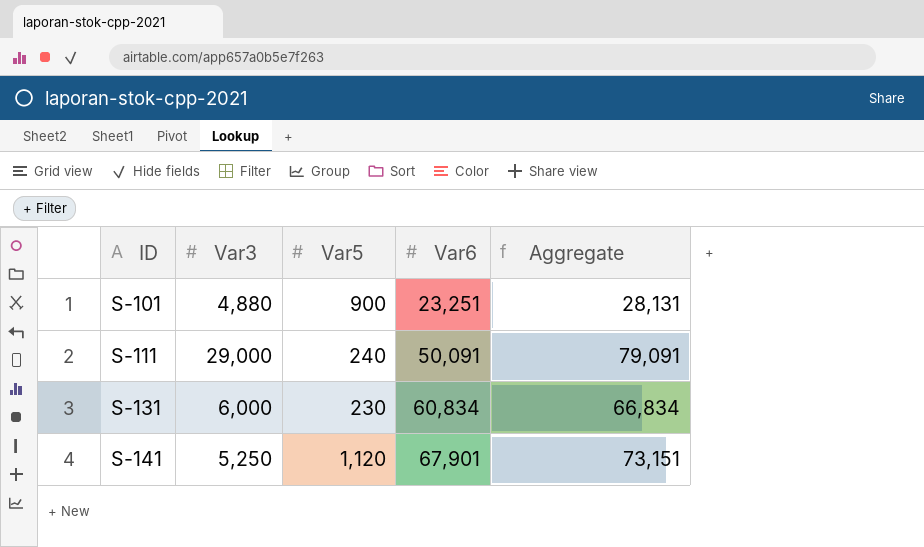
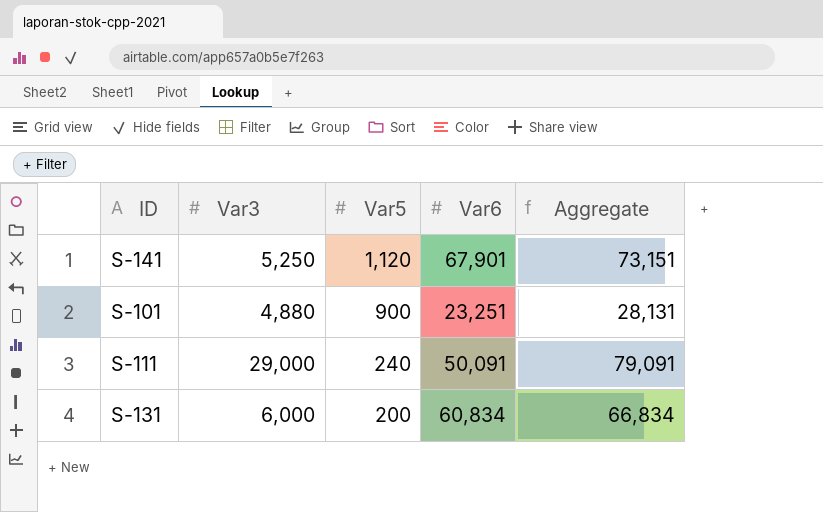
row order: ID ascending -> Var5 descending
S-131 | Var5: 230 -> 200

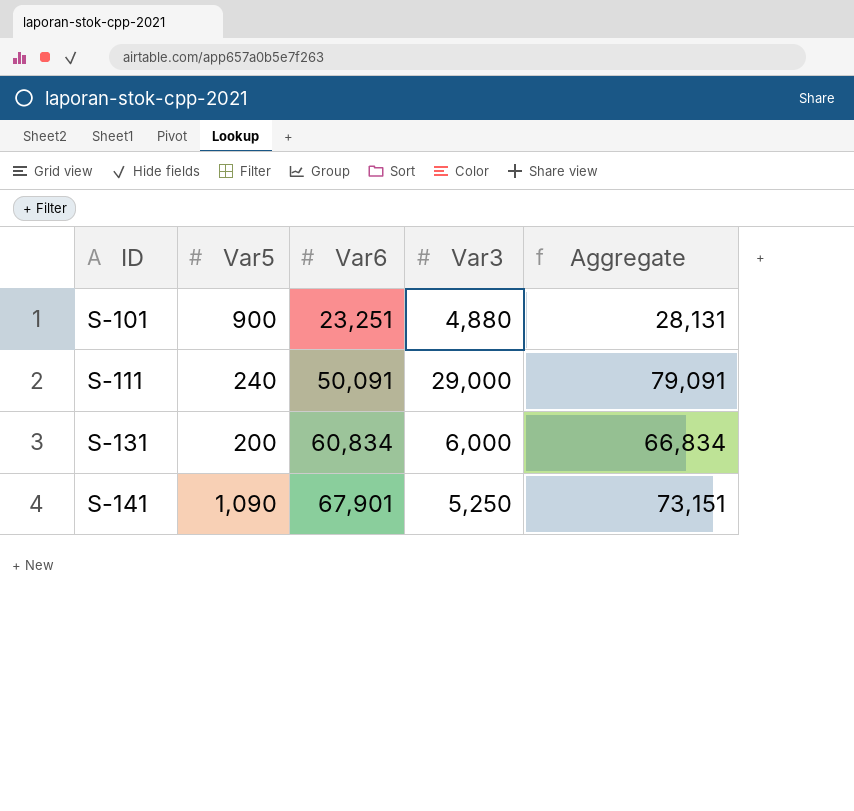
row order: Var5 descending -> ID ascending
column Var3 | position: 2 -> 4
S-141 | Var5: 1,120 -> 1,090

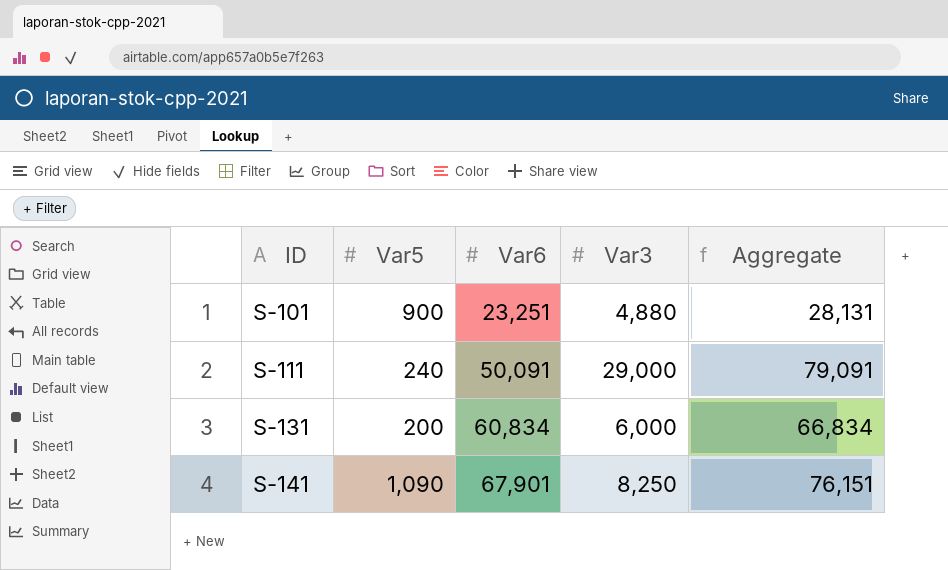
S-141 | Var3: 5,250 -> 8,250
S-141 | Aggregate: 73,151 -> 76,151

